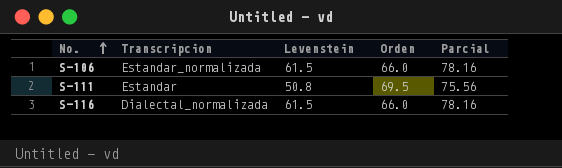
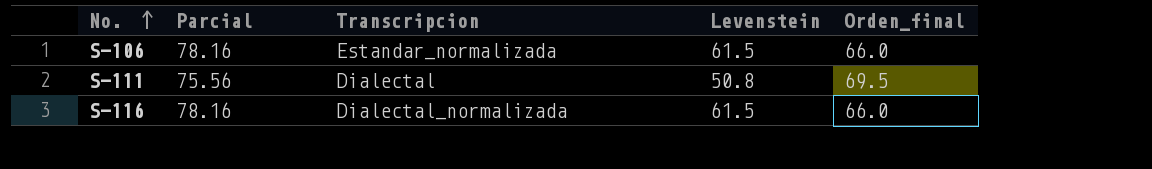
column Parcial | position: 5 -> 2
column name: Orden -> Orden_final
S-111 | Transcripcion: Estandar -> Dialectal

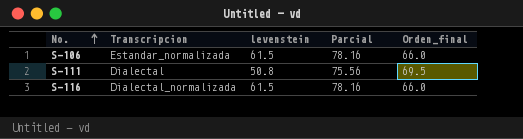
column name: Levenstein -> levenstein
column Parcial | position: 2 -> 4

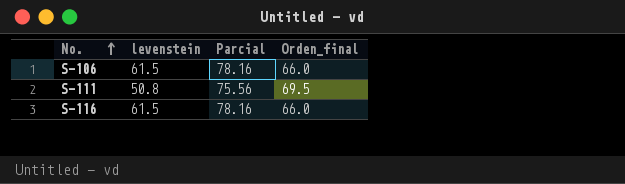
column Transcripcion | position: 2 -> none

